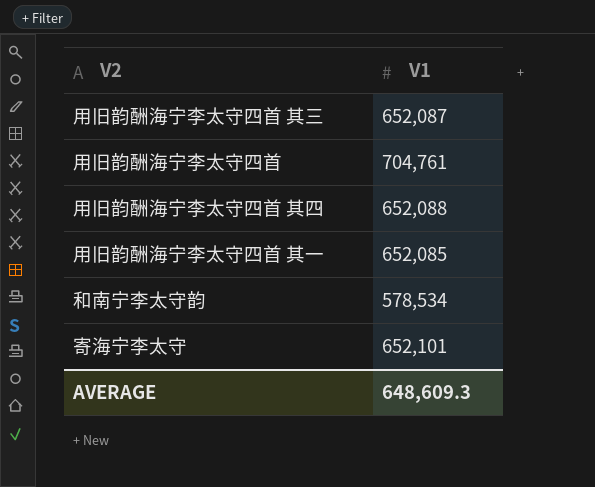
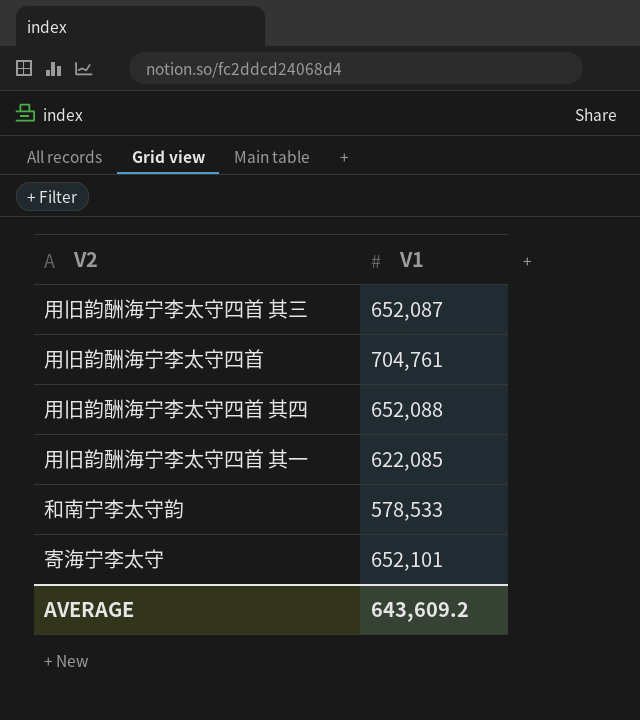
用旧韵酬海宁李太守四首 其一 | V1: 652,085 -> 622,085
和南宁李太守韵 | V1: 578,534 -> 578,533
AVERAGE | V1: 648,609.3 -> 643,609.2

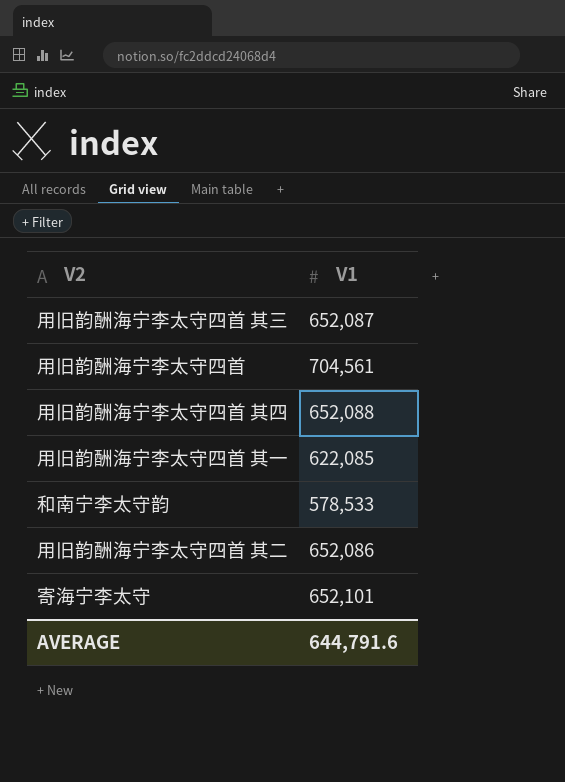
用旧韵酬海宁李太守四首 | V1: 704,761 -> 704,561
row 用旧韵酬海宁李太守四首 其二: none -> 652,086
AVERAGE | V1: 643,609.2 -> 644,791.6

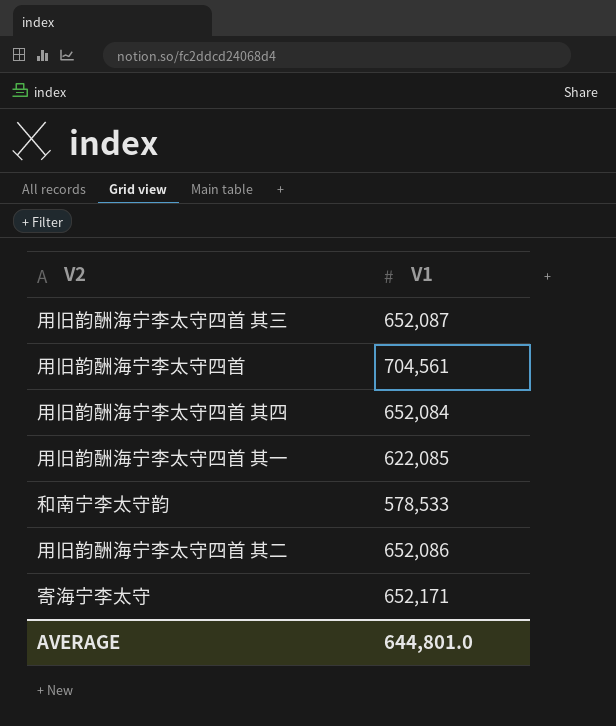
用旧韵酬海宁李太守四首 其四 | V1: 652,088 -> 652,084
寄海宁李太守 | V1: 652,101 -> 652,171
AVERAGE | V1: 644,791.6 -> 644,801.0

